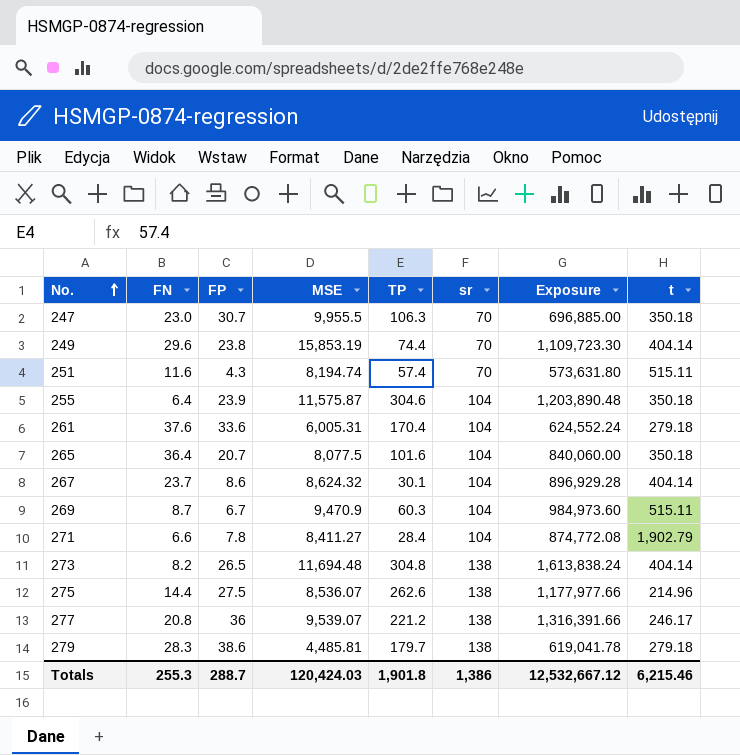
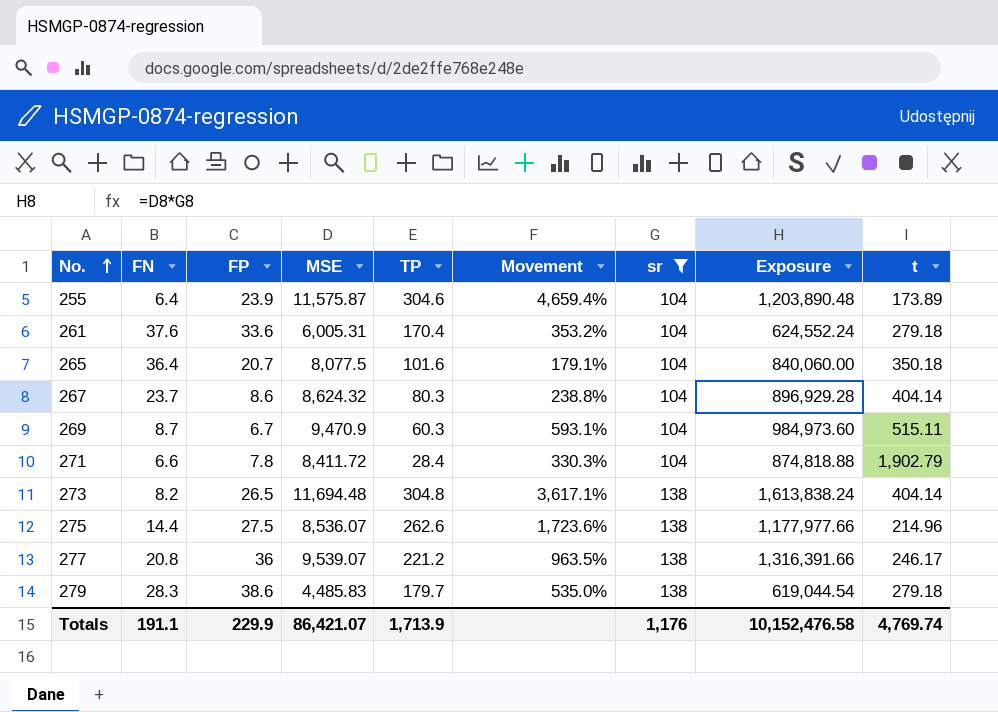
filter: none -> sr != 70
column Movement | formula: none -> ([TP] - [FN]) / [FN]
255 | t: 350.18 -> 173.89
267 | TP: 30.1 -> 80.3
271 | MSE: 8,411.27 -> 8,411.72
271 | Exposure: 874,772.08 -> 874,818.88
279 | MSE: 4,485.81 -> 4,485.83
279 | Exposure: 619,041.78 -> 619,044.54
Totals | FN: 255.3 -> 191.1
Totals | FP: 288.7 -> 229.9
Totals | MSE: 120,424.03 -> 86,421.07
Totals | TP: 1,901.8 -> 1,713.9
Totals | sr: 1,386 -> 1,176
Totals | Exposure: 12,532,667.12 -> 10,152,476.58
Totals | t: 6,215.46 -> 4,769.74

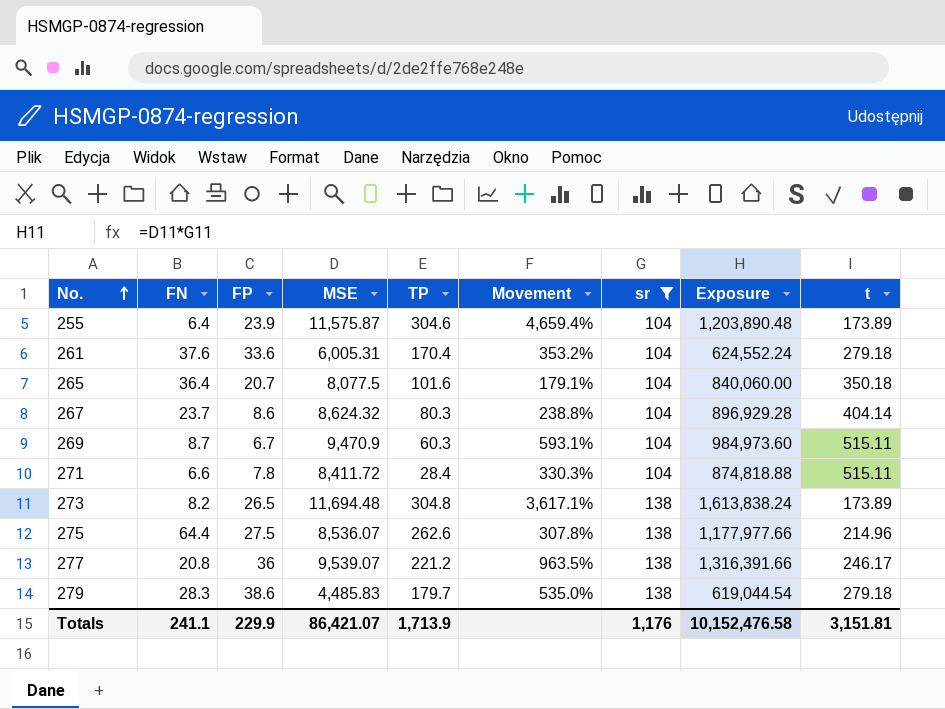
271 | t: 1,902.79 -> 515.11
273 | t: 404.14 -> 173.89
275 | FN: 14.4 -> 64.4
275 | Movement: 1,723.6% -> 307.8%
Totals | FN: 191.1 -> 241.1
Totals | t: 4,769.74 -> 3,151.81

